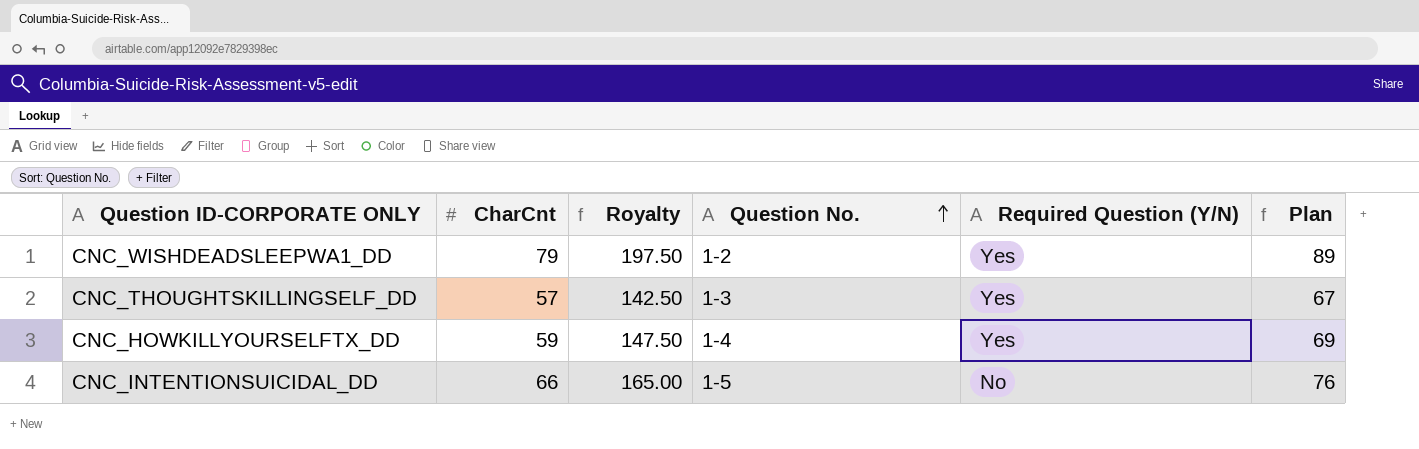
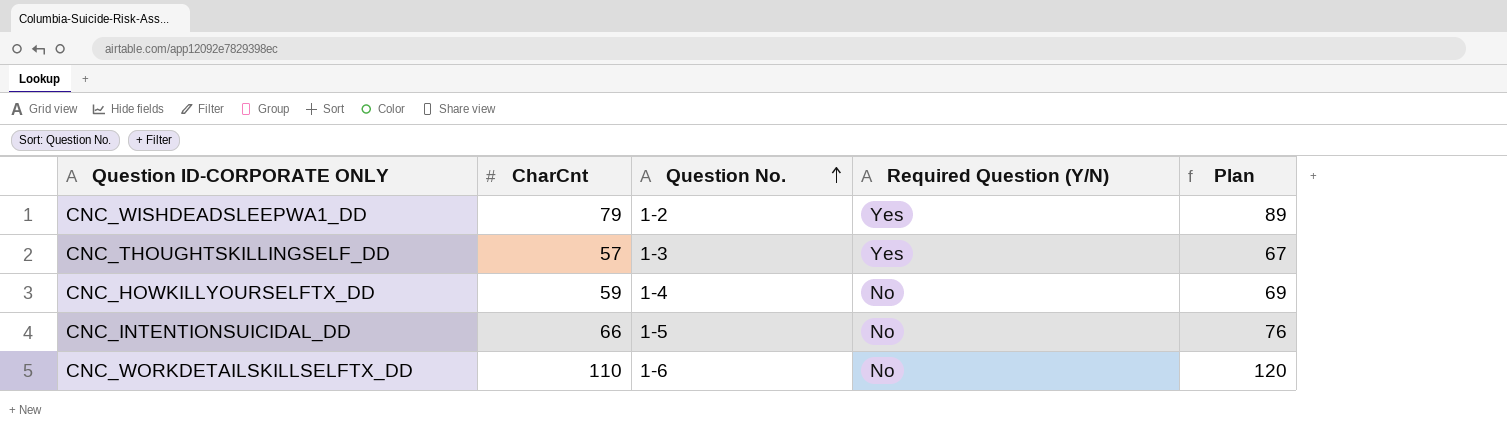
column Royalty | formula: [CharCnt] * 2.5 -> none
CNC_HOWKILLYOURSELFTX_DD | Required Question (Y/N): Yes -> No
row CNC_WORKDETAILSKILLSELFTX_DD: none -> 110 | 1-6 | No | 120

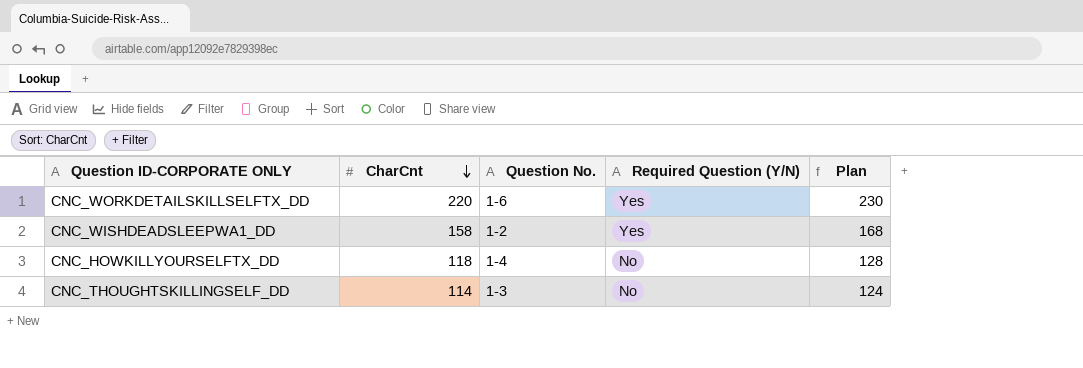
row order: Question No. ascending -> CharCnt descending
row CNC_INTENTIONSUICIDAL_DD: 66 | 1-5 | No | 76 -> none
CNC_WORKDETAILSKILLSELFTX_DD | CharCnt: 110 -> 220
CNC_WORKDETAILSKILLSELFTX_DD | Required Question (Y/N): No -> Yes
CNC_WORKDETAILSKILLSELFTX_DD | Plan: 120 -> 230
CNC_WISHDEADSLEEPWA1_DD | CharCnt: 79 -> 158
CNC_WISHDEADSLEEPWA1_DD | Plan: 89 -> 168
CNC_HOWKILLYOURSELFTX_DD | CharCnt: 59 -> 118
CNC_HOWKILLYOURSELFTX_DD | Plan: 69 -> 128
CNC_THOUGHTSKILLINGSELF_DD | CharCnt: 57 -> 114
CNC_THOUGHTSKILLINGSELF_DD | Required Question (Y/N): Yes -> No
CNC_THOUGHTSKILLINGSELF_DD | Plan: 67 -> 124

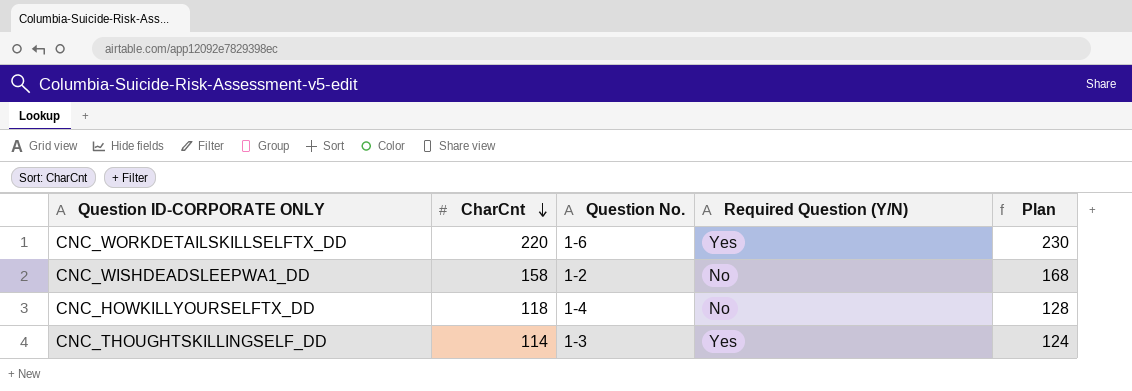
CNC_WISHDEADSLEEPWA1_DD | Required Question (Y/N): Yes -> No
CNC_THOUGHTSKILLINGSELF_DD | Required Question (Y/N): No -> Yes

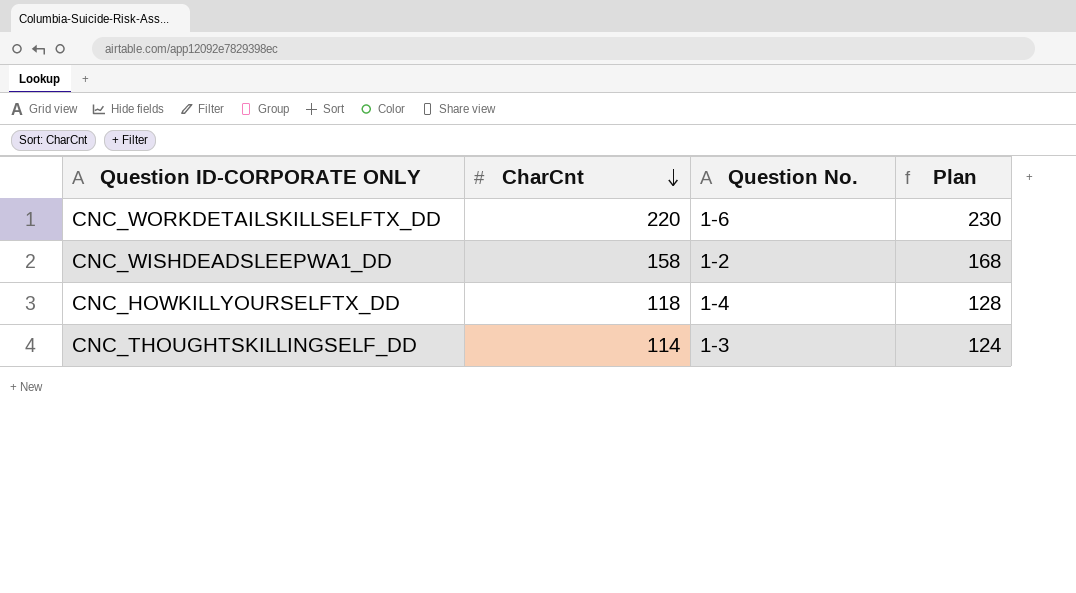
column Required Question (Y/N) | position: 4 -> none

